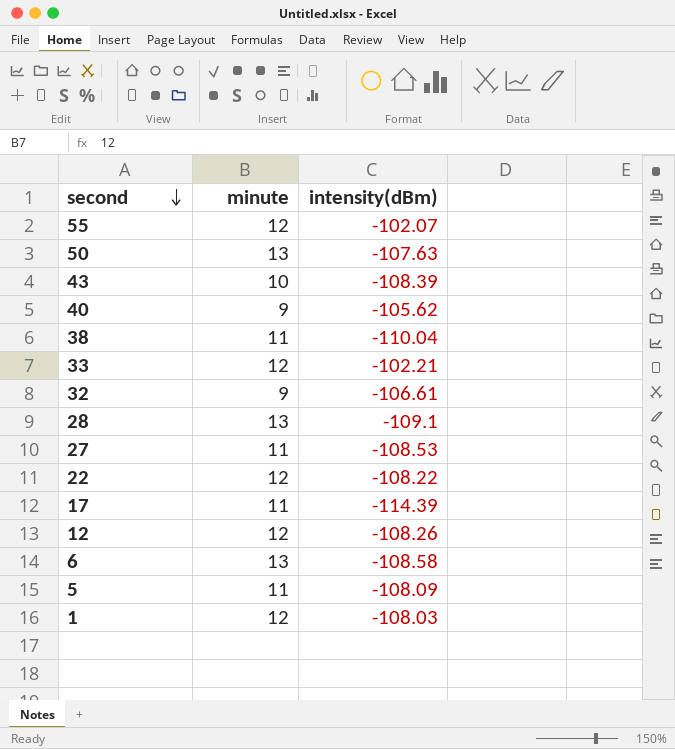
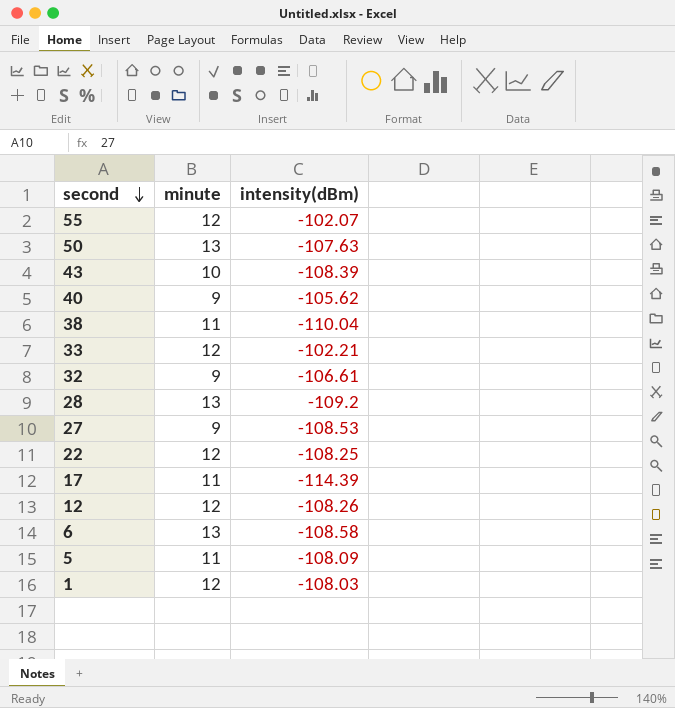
28 | intensity(dBm): -109.1 -> -109.2
27 | minute: 11 -> 9
22 | intensity(dBm): -108.22 -> -108.25

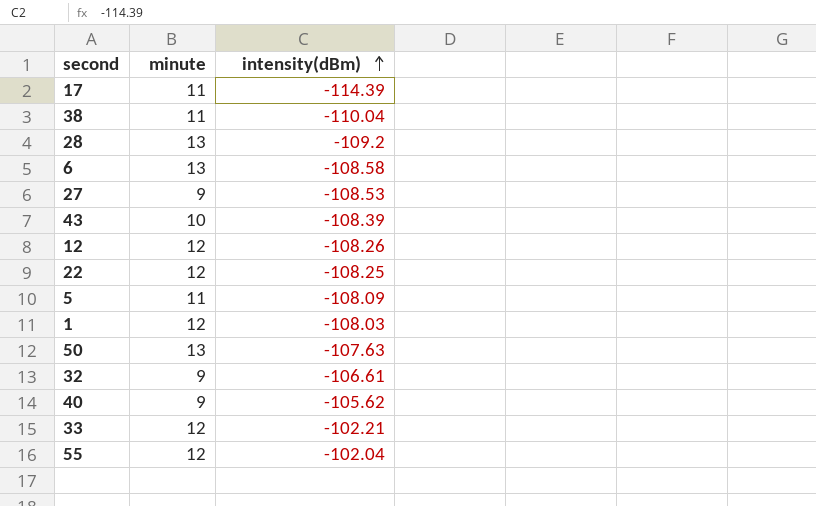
row order: second descending -> intensity(dBm) ascending
55 | intensity(dBm): -102.07 -> -102.04

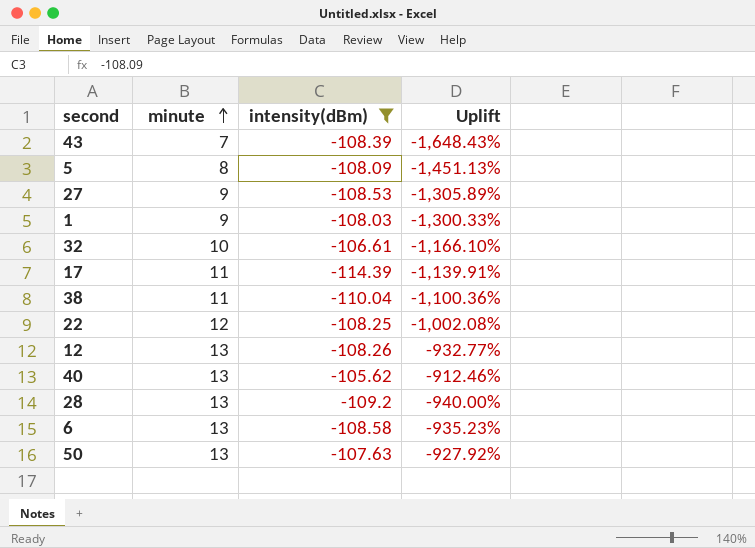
filter: none -> intensity(dBm) <= -105.62
row order: intensity(dBm) ascending -> minute ascending
column Uplift | formula: none -> ([intensity(dBm)] - [minute]) / [minute]
43 | minute: 10 -> 7
5 | minute: 11 -> 8
1 | minute: 12 -> 9
32 | minute: 9 -> 10
12 | minute: 12 -> 13
40 | minute: 9 -> 13

